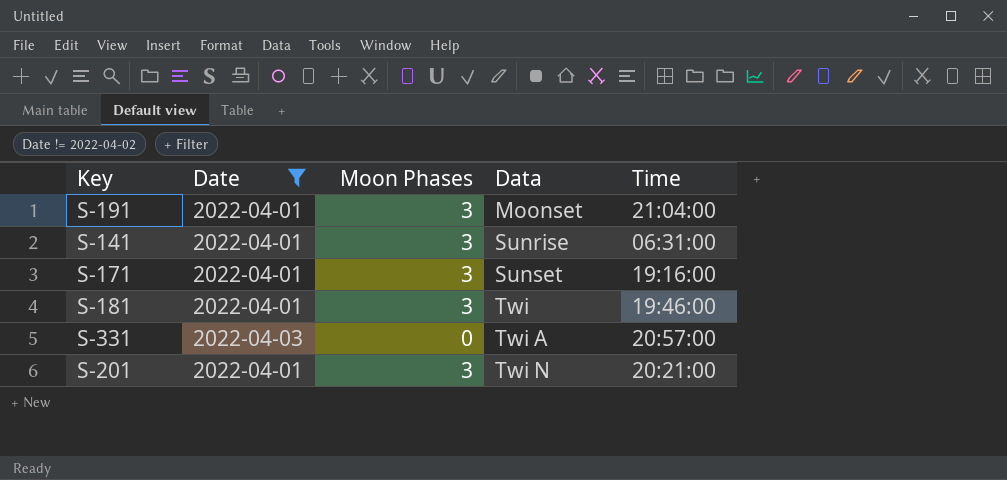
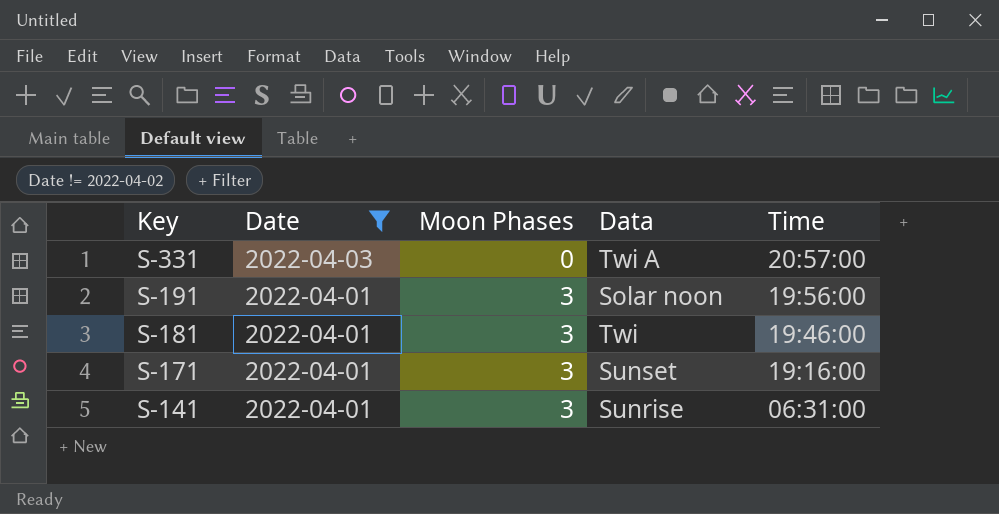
row order: Data ascending -> Key descending
row S-201: 2022-04-01 | 3 | Twi N | 20:21:00 -> none
S-191 | Data: Moonset -> Solar noon
S-191 | Time: 21:04:00 -> 19:56:00

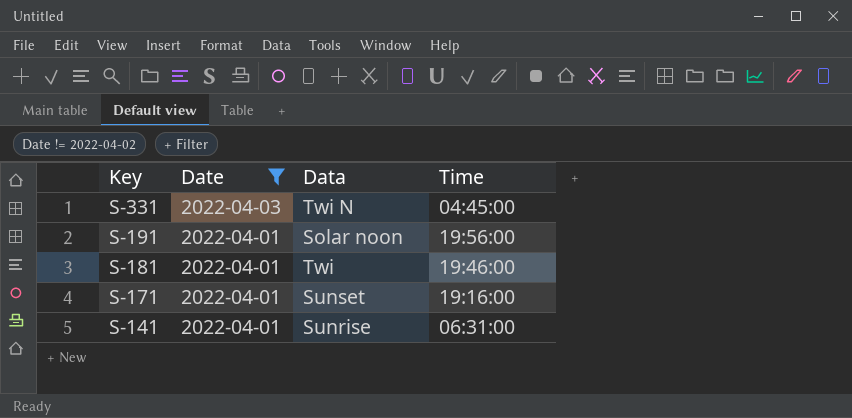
column Moon Phases | position: 3 -> none
S-331 | Data: Twi A -> Twi N
S-331 | Time: 20:57:00 -> 04:45:00

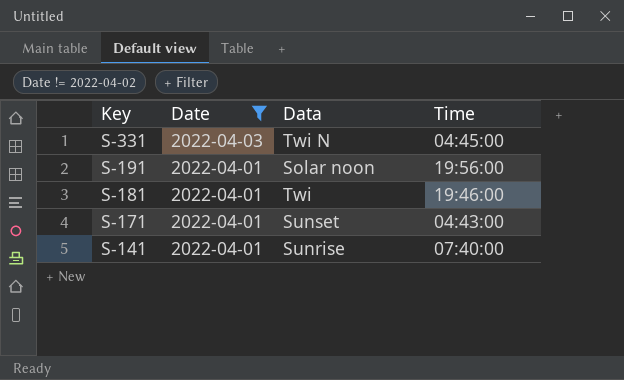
S-171 | Time: 19:16:00 -> 04:43:00
S-141 | Time: 06:31:00 -> 07:40:00

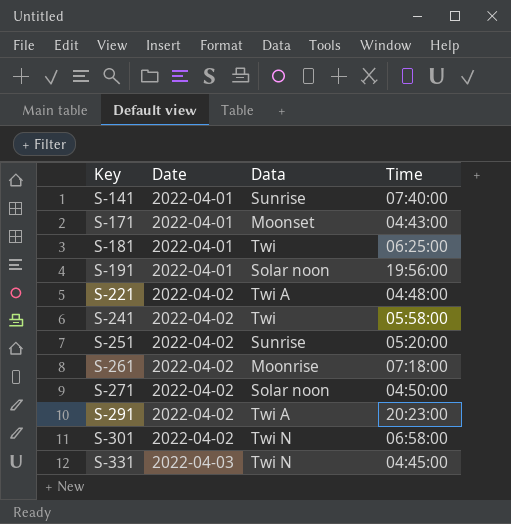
filter: Date != 2022-04-02 -> none
row order: Key descending -> Key ascending
S-171 | Data: Sunset -> Moonset
S-181 | Time: 19:46:00 -> 06:25:00

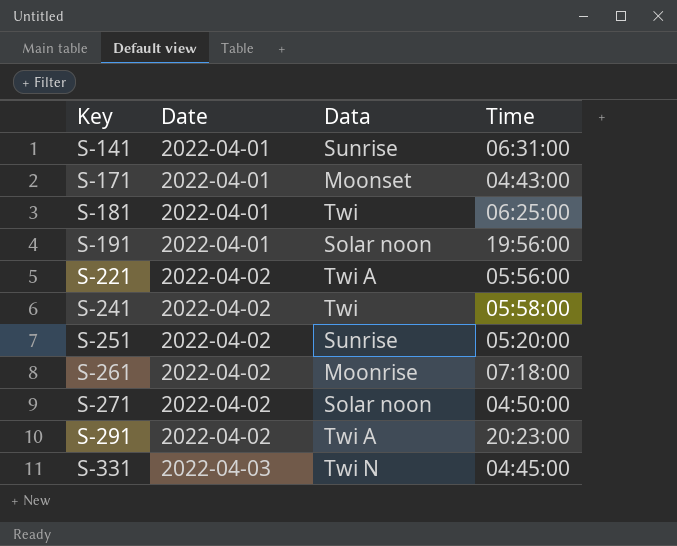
row S-301: 2022-04-02 | Twi N | 06:58:00 -> none
S-141 | Time: 07:40:00 -> 06:31:00
S-221 | Time: 04:48:00 -> 05:56:00

